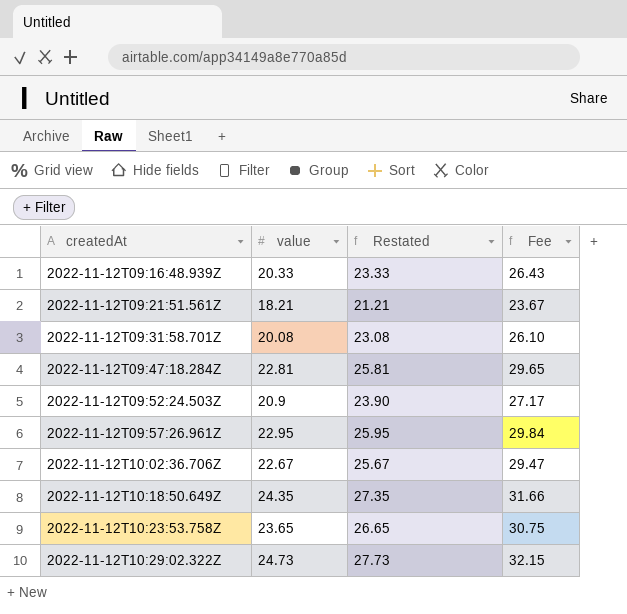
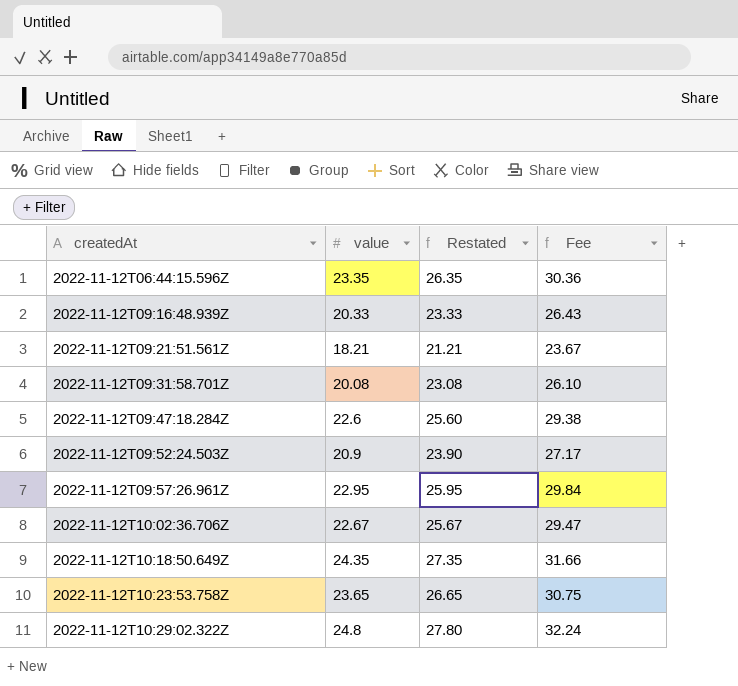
row 2022-11-12T06:44:15.596Z: none -> 23.35 | 26.35 | 30.36
2022-11-12T09:47:18.284Z | value: 22.81 -> 22.6
2022-11-12T09:47:18.284Z | Restated: 25.81 -> 25.60
2022-11-12T09:47:18.284Z | Fee: 29.65 -> 29.38
2022-11-12T10:29:02.322Z | value: 24.73 -> 24.8
2022-11-12T10:29:02.322Z | Restated: 27.73 -> 27.80
2022-11-12T10:29:02.322Z | Fee: 32.15 -> 32.24

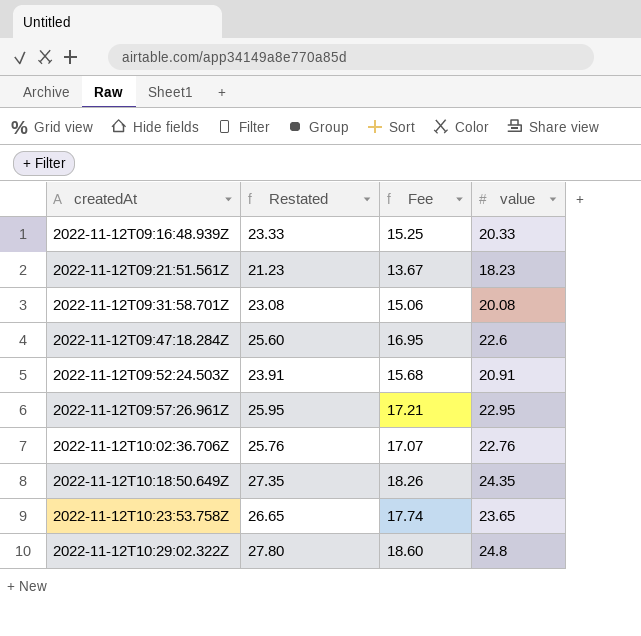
column Fee | formula: [value] * 1.3 -> [value] * 0.75
column value | position: 2 -> 4
row 2022-11-12T06:44:15.596Z: 23.35 | 26.35 | 30.36 -> none
2022-11-12T09:21:51.561Z | Restated: 21.21 -> 21.23
2022-11-12T09:21:51.561Z | value: 18.21 -> 18.23
2022-11-12T09:52:24.503Z | Restated: 23.90 -> 23.91
2022-11-12T09:52:24.503Z | value: 20.9 -> 20.91
2022-11-12T10:02:36.706Z | Restated: 25.67 -> 25.76
2022-11-12T10:02:36.706Z | value: 22.67 -> 22.76

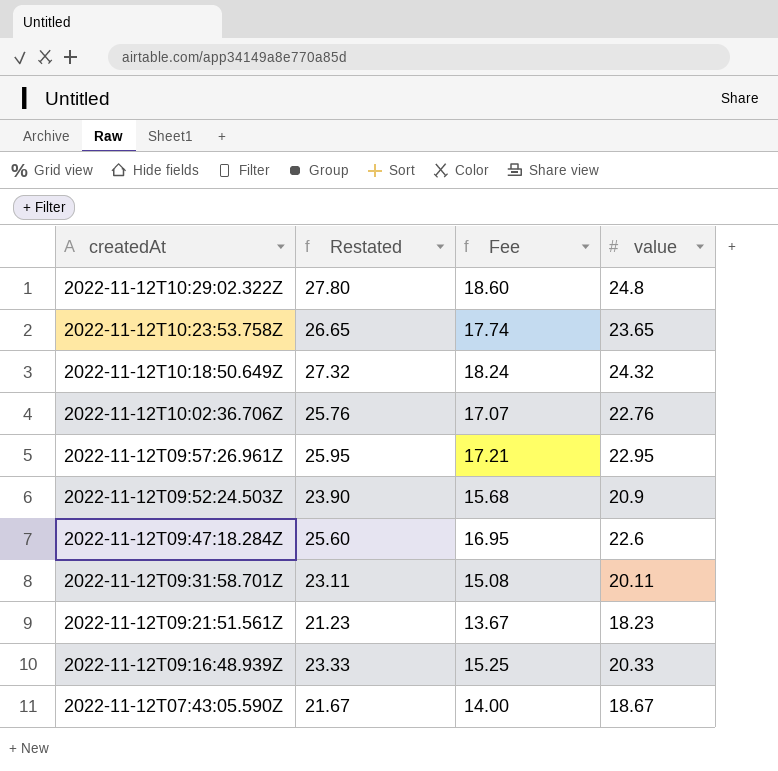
row order: createdAt ascending -> createdAt descending
2022-11-12T10:18:50.649Z | Restated: 27.35 -> 27.32
2022-11-12T10:18:50.649Z | Fee: 18.26 -> 18.24
2022-11-12T10:18:50.649Z | value: 24.35 -> 24.32
2022-11-12T09:52:24.503Z | Restated: 23.91 -> 23.90
2022-11-12T09:52:24.503Z | value: 20.91 -> 20.9
2022-11-12T09:31:58.701Z | Restated: 23.08 -> 23.11
2022-11-12T09:31:58.701Z | Fee: 15.06 -> 15.08
2022-11-12T09:31:58.701Z | value: 20.08 -> 20.11
row 2022-11-12T07:43:05.590Z: none -> 21.67 | 14.00 | 18.67

